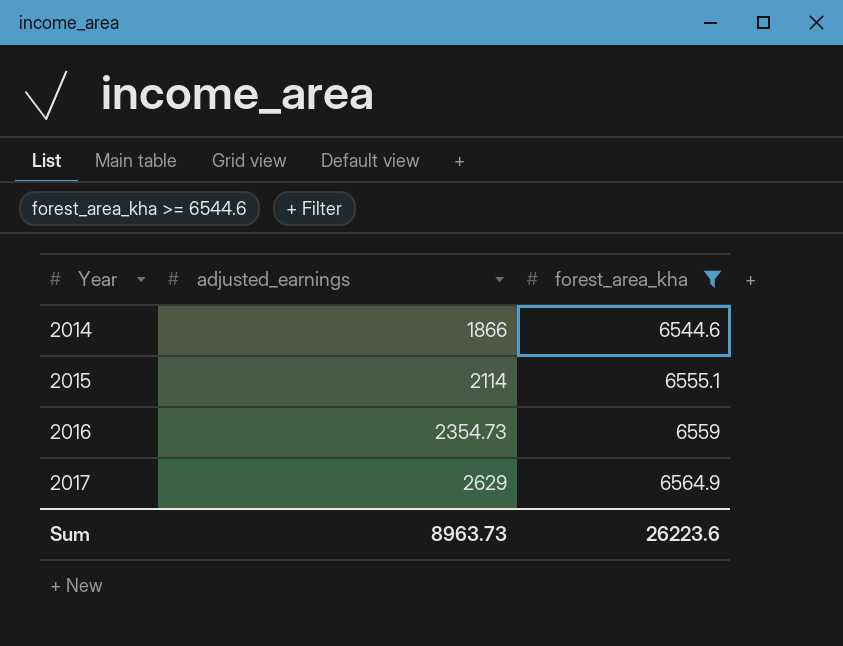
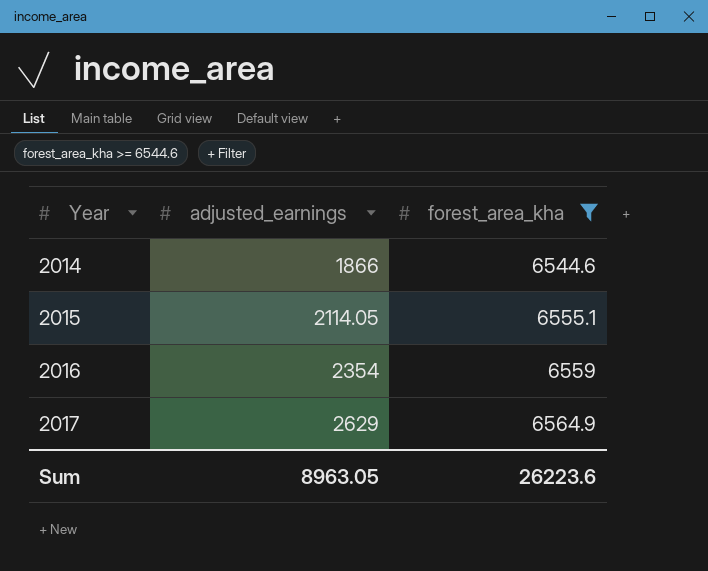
2015 | adjusted_earnings: 2114 -> 2114.05
2016 | adjusted_earnings: 2354.73 -> 2354
Sum | adjusted_earnings: 8963.73 -> 8963.05

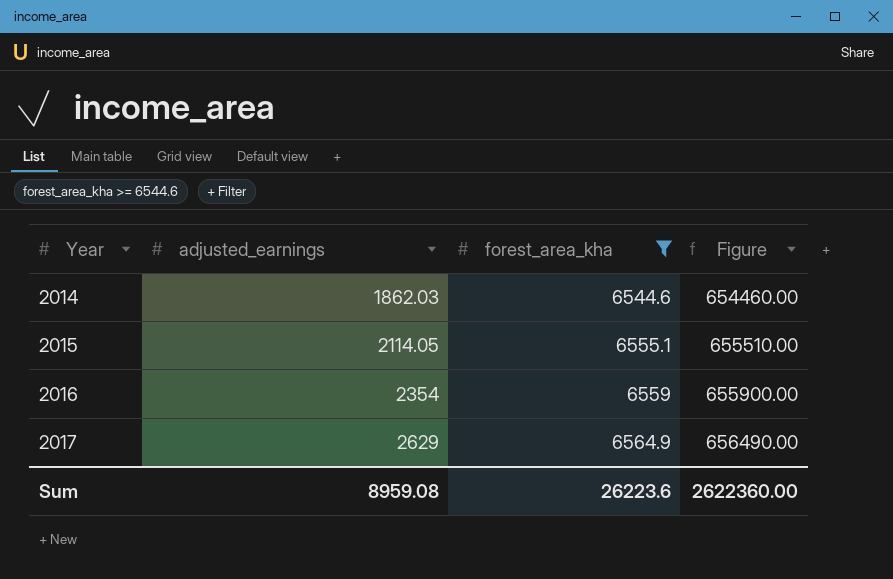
column Figure | formula: none -> [forest_area_kha] * 100
2014 | adjusted_earnings: 1866 -> 1862.03
Sum | adjusted_earnings: 8963.05 -> 8959.08

